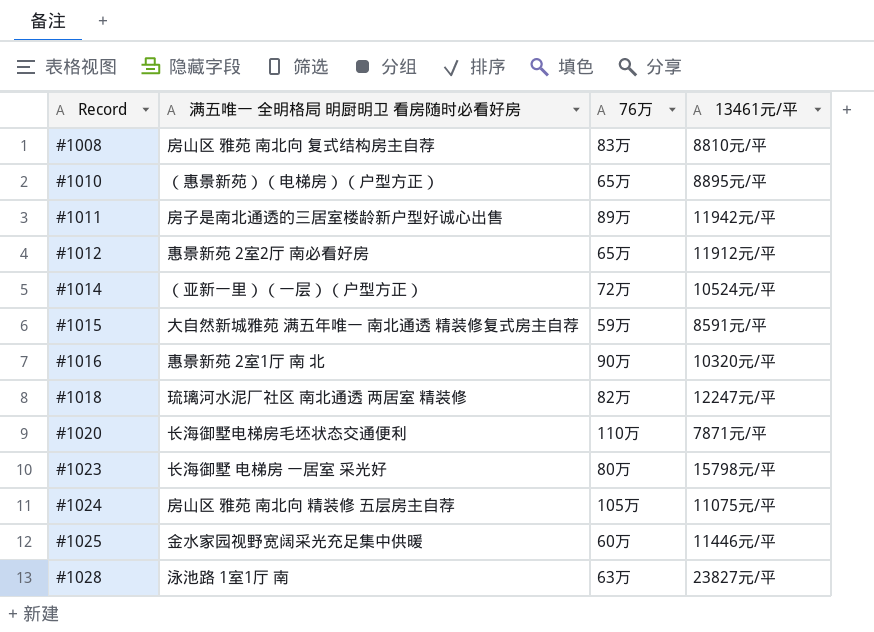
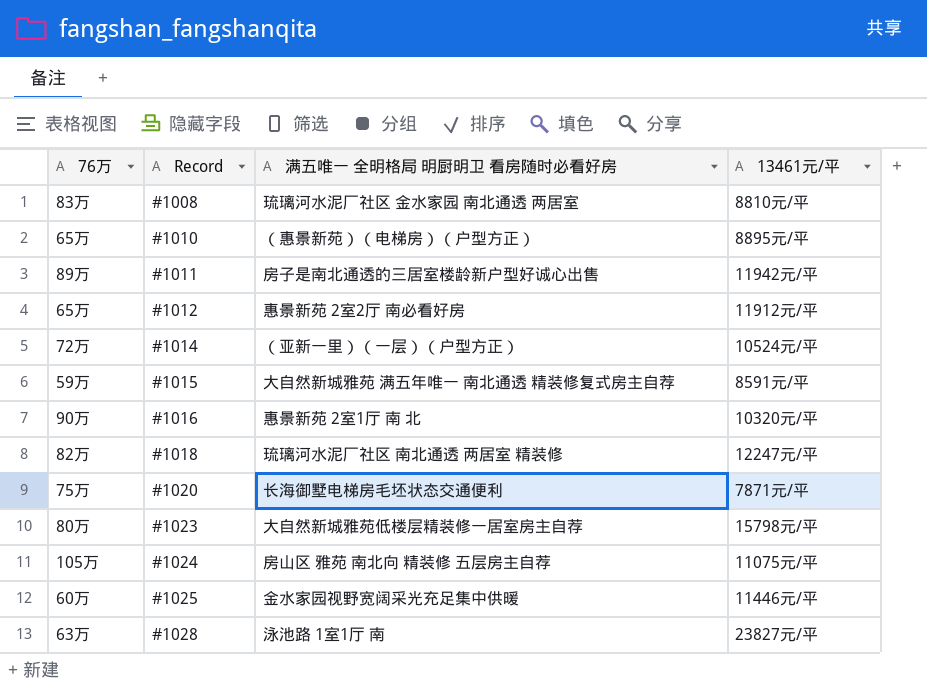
column 76万 | position: 3 -> 1
#1008 | 满五唯一 全明格局 明厨明卫 看房随时必看好房: 房山区 雅苑 南北向 复式结构房主自荐 -> 琉璃河水泥厂社区 金水家园 南北通透 两居室
#1020 | 76万: 110万 -> 75万
#1023 | 满五唯一 全明格局 明厨明卫 看房随时必看好房: 长海御墅 电梯房 一居室 采光好 -> 大自然新城雅苑低楼层精装修一居室房主自荐

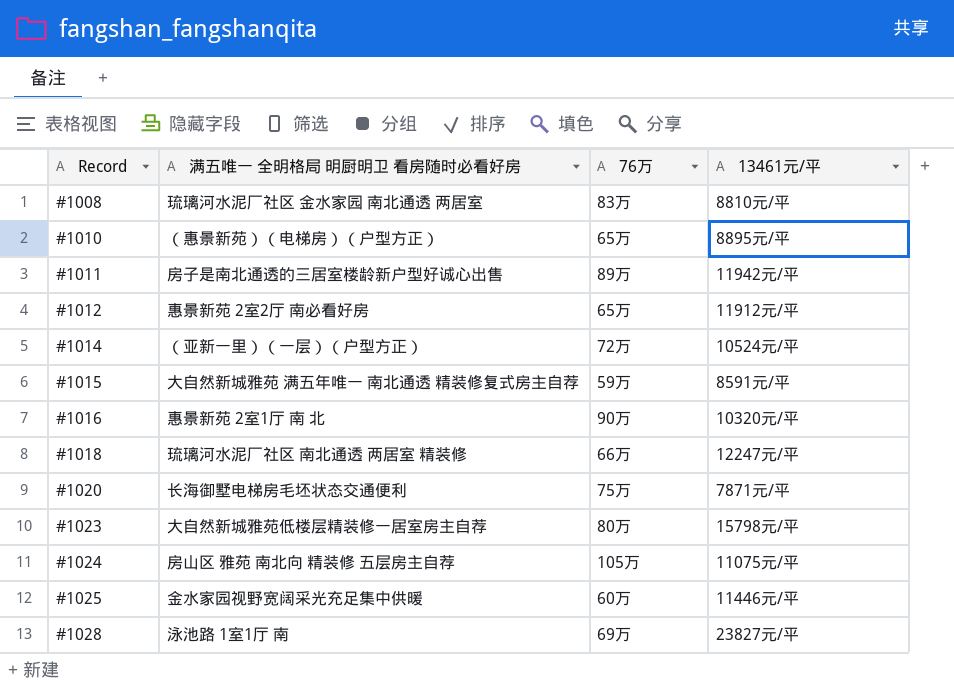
column 76万 | position: 1 -> 3
#1018 | 76万: 82万 -> 66万
#1028 | 76万: 63万 -> 69万

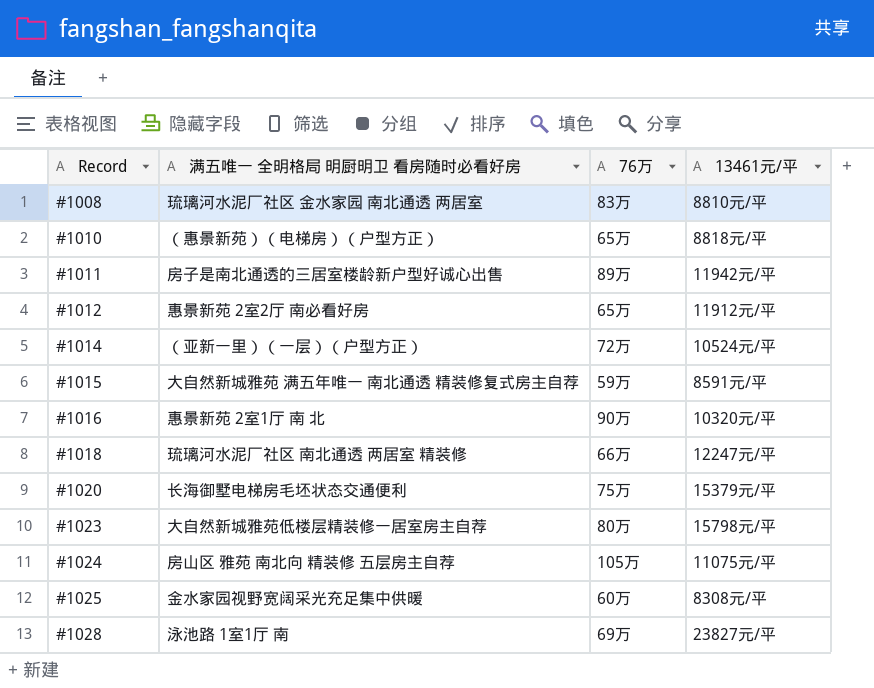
#1010 | 13461元/平: 8895元/平 -> 8818元/平
#1020 | 13461元/平: 7871元/平 -> 15379元/平
#1025 | 13461元/平: 11446元/平 -> 8308元/平

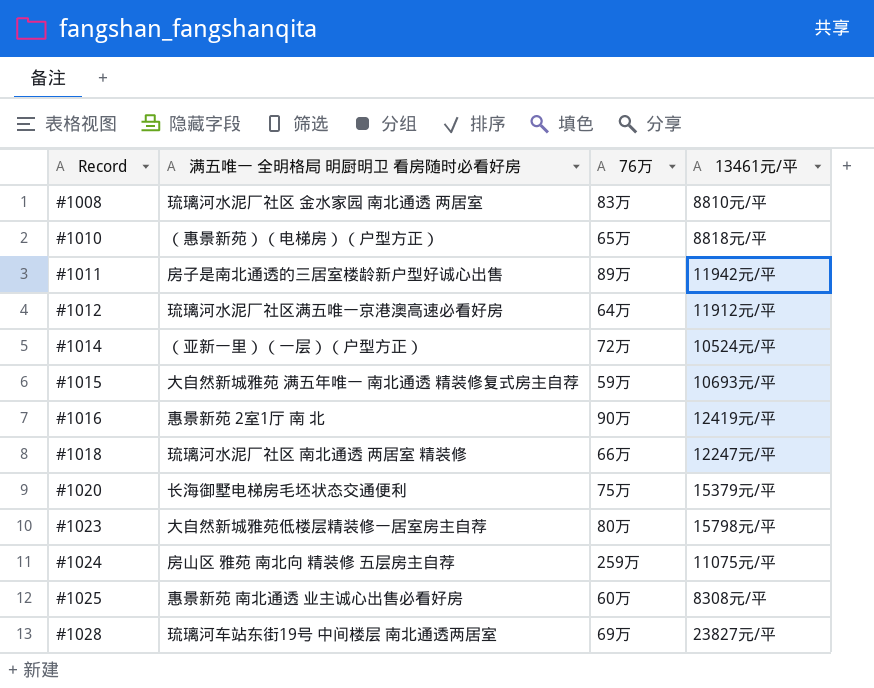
#1012 | 满五唯一 全明格局 明厨明卫 看房随时必看好房: 惠景新苑 2室2厅 南必看好房 -> 琉璃河水泥厂社区满五唯一京港澳高速必看好房
#1012 | 76万: 65万 -> 64万
#1015 | 13461元/平: 8591元/平 -> 10693元/平
#1016 | 13461元/平: 10320元/平 -> 12419元/平
#1024 | 76万: 105万 -> 259万
#1025 | 满五唯一 全明格局 明厨明卫 看房随时必看好房: 金水家园视野宽阔采光充足集中供暖 -> 惠景新苑 南北通透 业主诚心出售必看好房
#1028 | 满五唯一 全明格局 明厨明卫 看房随时必看好房: 泳池路 1室1厅 南 -> 琉璃河车站东街19号 中间楼层 南北通透两居室

